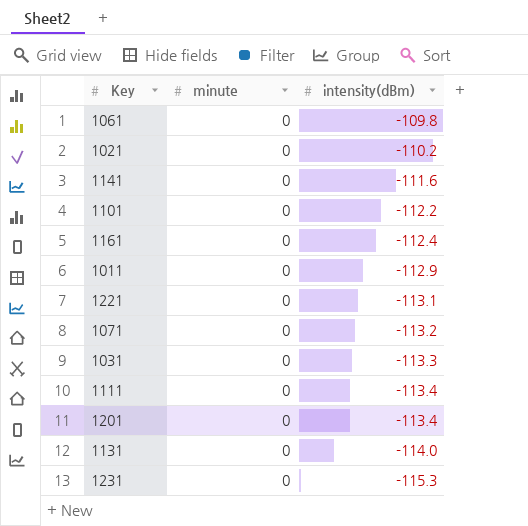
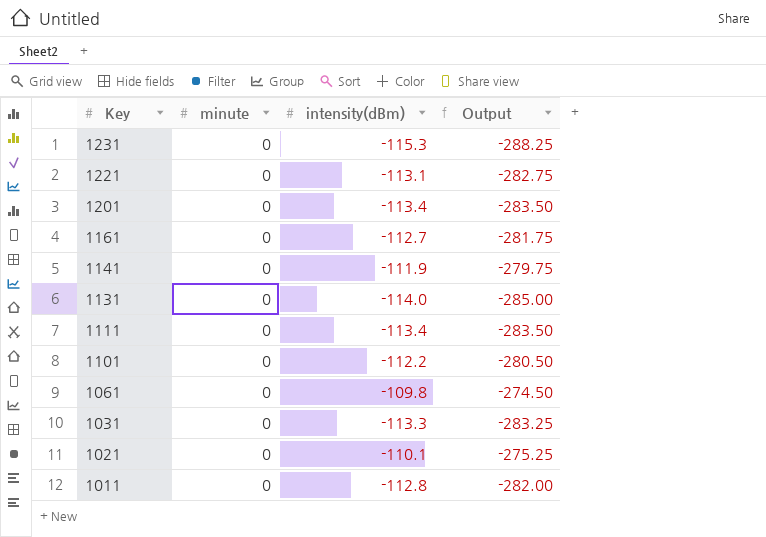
row order: intensity(dBm) descending -> Key descending
column Output | formula: none -> [intensity(dBm)] * 2.5
row 1071: 0 | -113.2 -> none
1161 | intensity(dBm): -112.4 -> -112.7
1141 | intensity(dBm): -111.6 -> -111.9
1021 | intensity(dBm): -110.2 -> -110.1
1011 | intensity(dBm): -112.9 -> -112.8

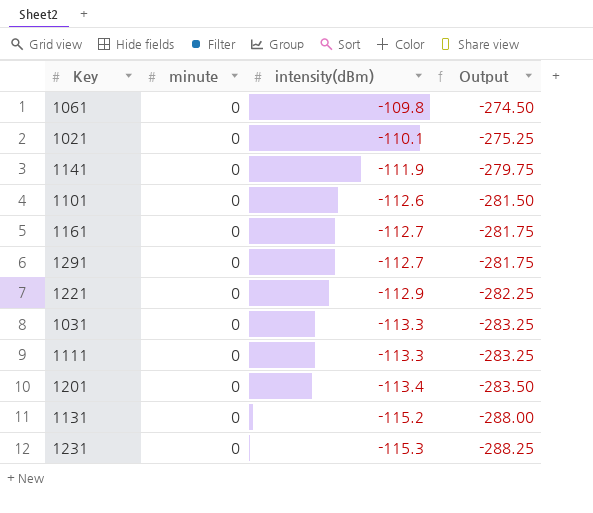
row order: Key descending -> intensity(dBm) descending
row 1011: 0 | -112.8 | -282.00 -> none
1101 | intensity(dBm): -112.2 -> -112.6
1101 | Output: -280.50 -> -281.50
row 1291: none -> 0 | -112.7 | -281.75
1221 | intensity(dBm): -113.1 -> -112.9
1221 | Output: -282.75 -> -282.25
1111 | intensity(dBm): -113.4 -> -113.3
1111 | Output: -283.50 -> -283.25
1131 | intensity(dBm): -114.0 -> -115.2
1131 | Output: -285.00 -> -288.00

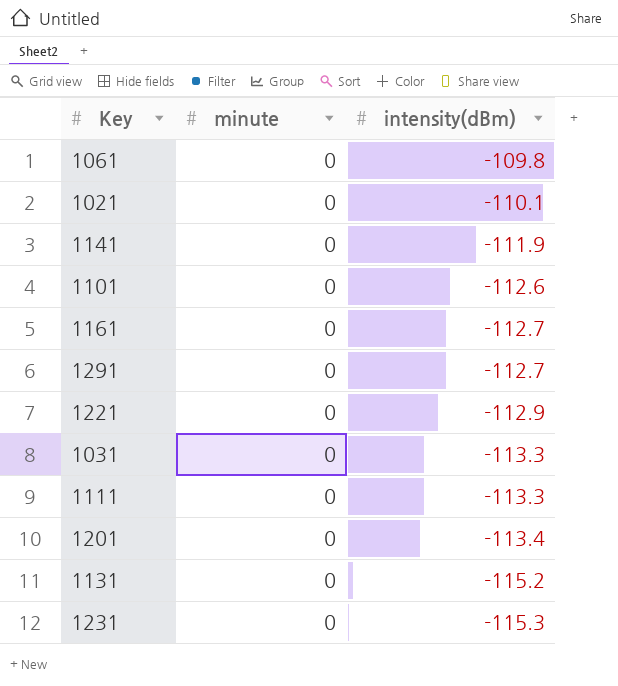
column Output | formula: [intensity(dBm)] * 2.5 -> none

